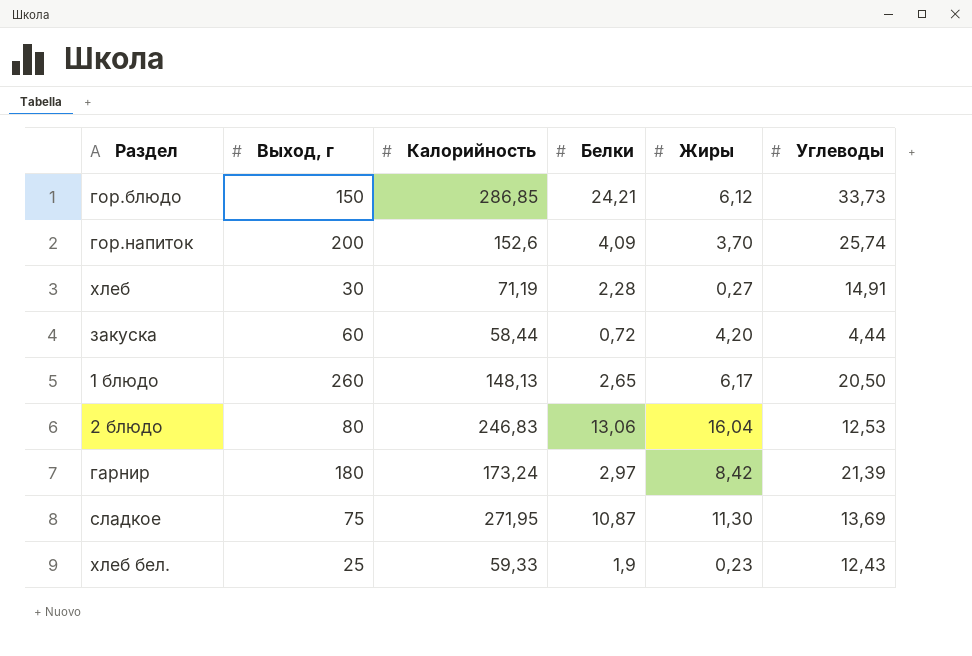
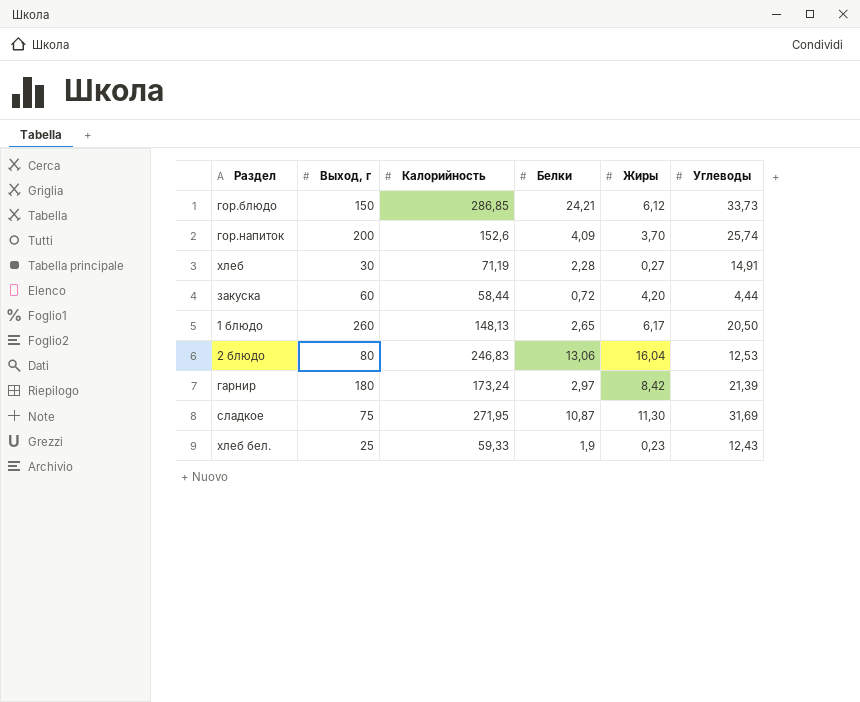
сладкое | Углеводы: 13,69 -> 31,69

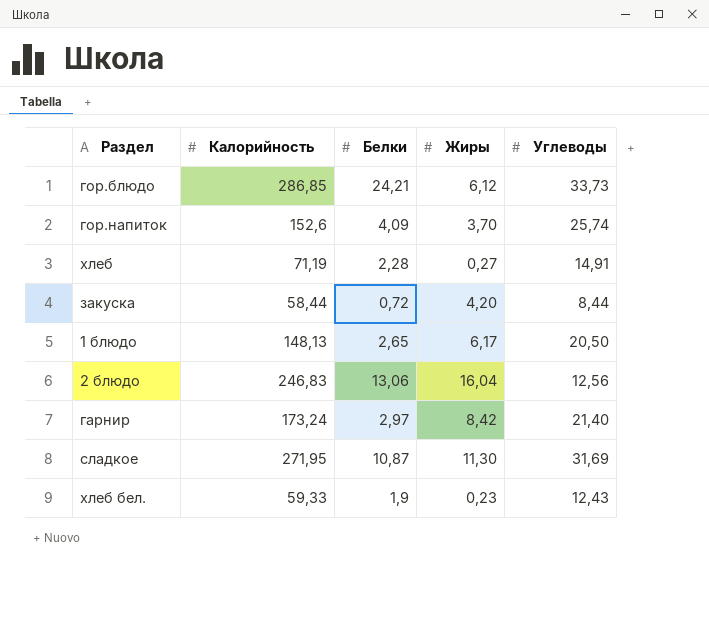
column Выход, г | position: 2 -> none
закуска | Углеводы: 4,44 -> 8,44
2 блюдо | Углеводы: 12,53 -> 12,56
гарнир | Углеводы: 21,39 -> 21,40

